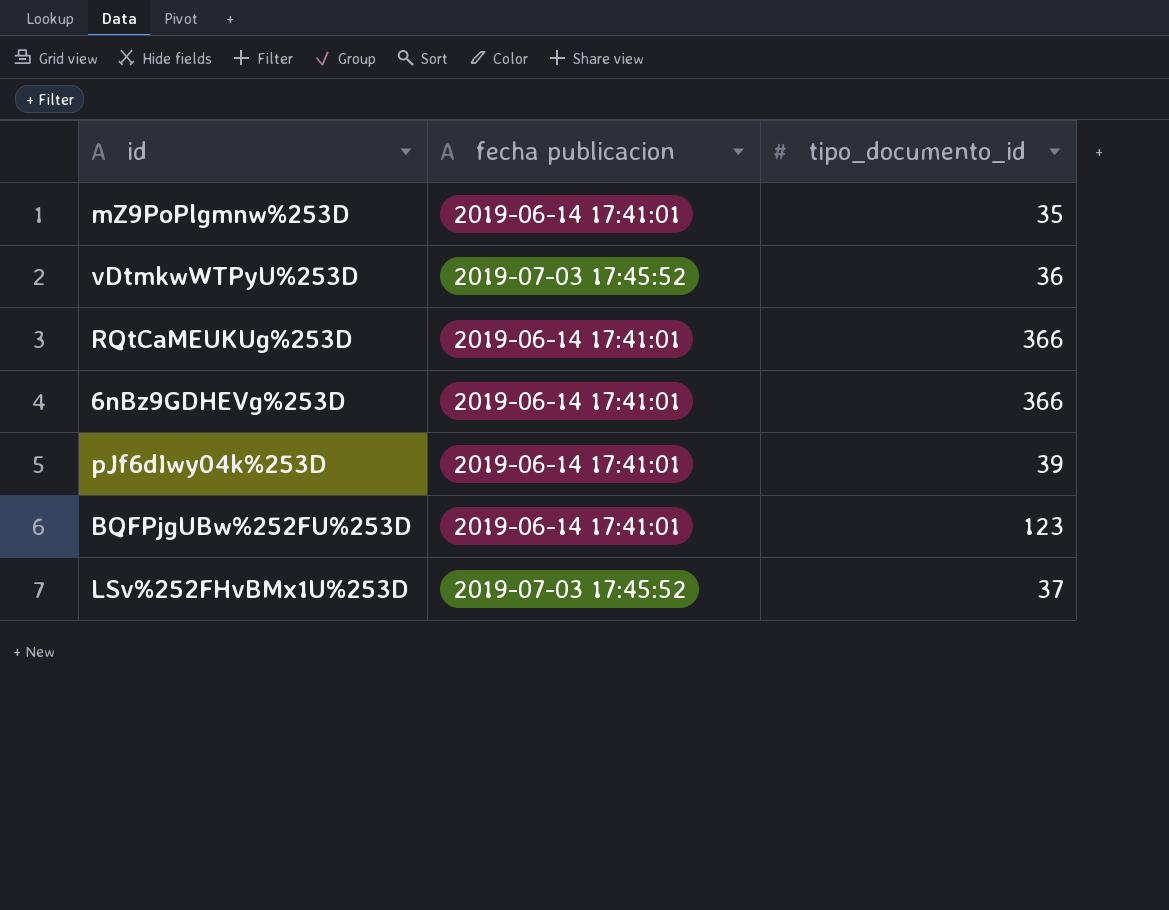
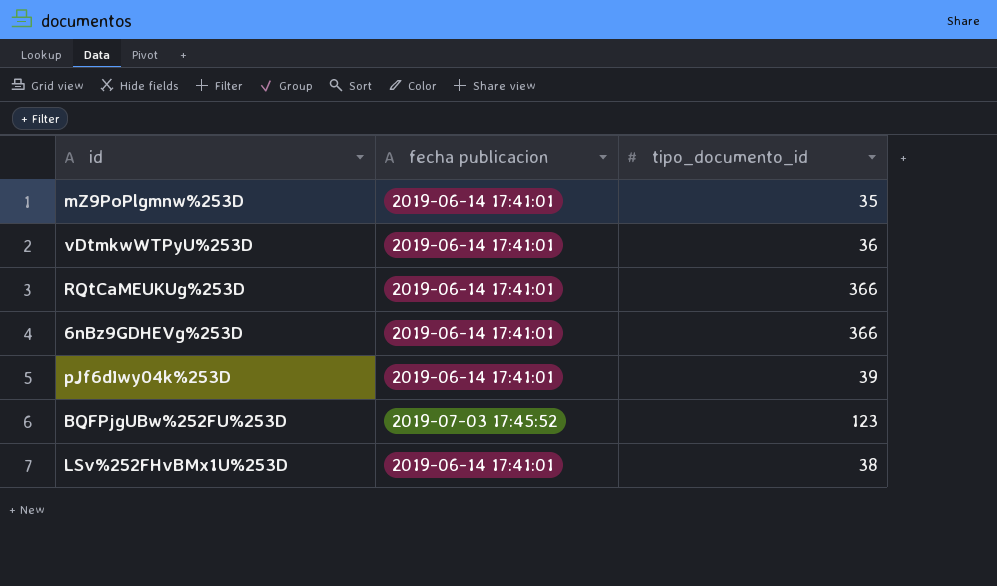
vDtmkwWTPyU%253D | fecha publicacion: 2019-07-03 17:45:52 -> 2019-06-14 17:41:01
BQFPjgUBw%252FU%253D | fecha publicacion: 2019-06-14 17:41:01 -> 2019-07-03 17:45:52
LSv%252FHvBMx1U%253D | fecha publicacion: 2019-07-03 17:45:52 -> 2019-06-14 17:41:01
LSv%252FHvBMx1U%253D | tipo_documento_id: 37 -> 38

